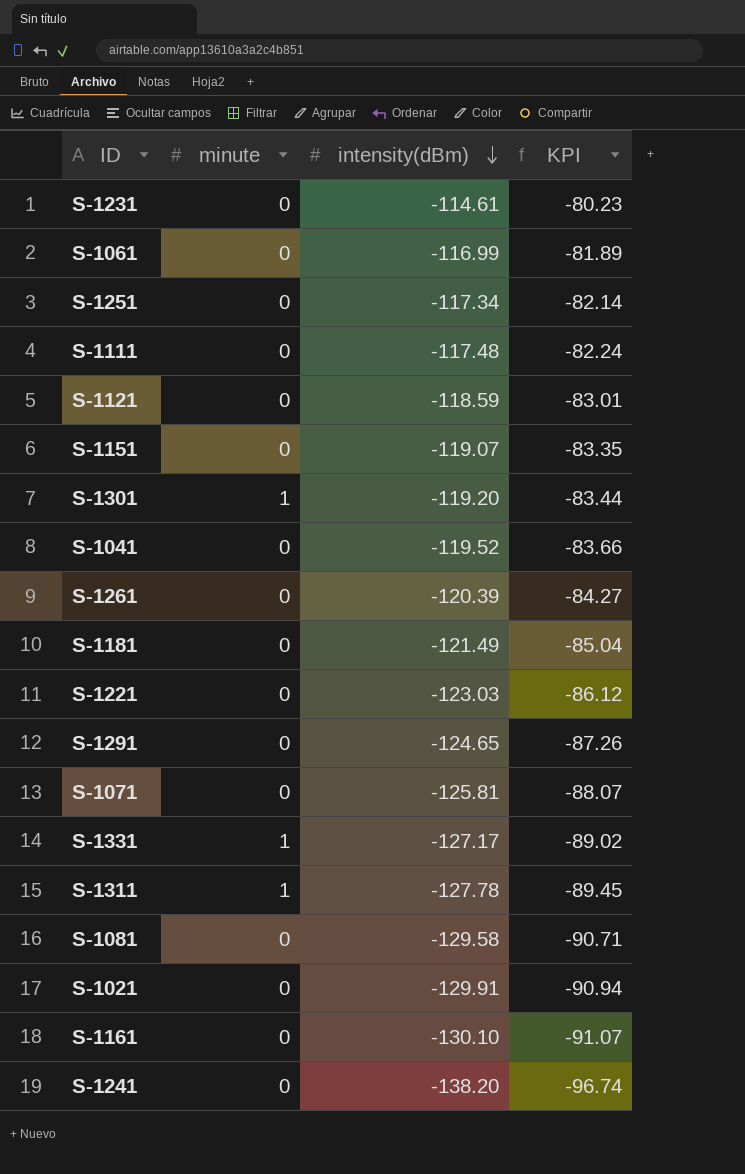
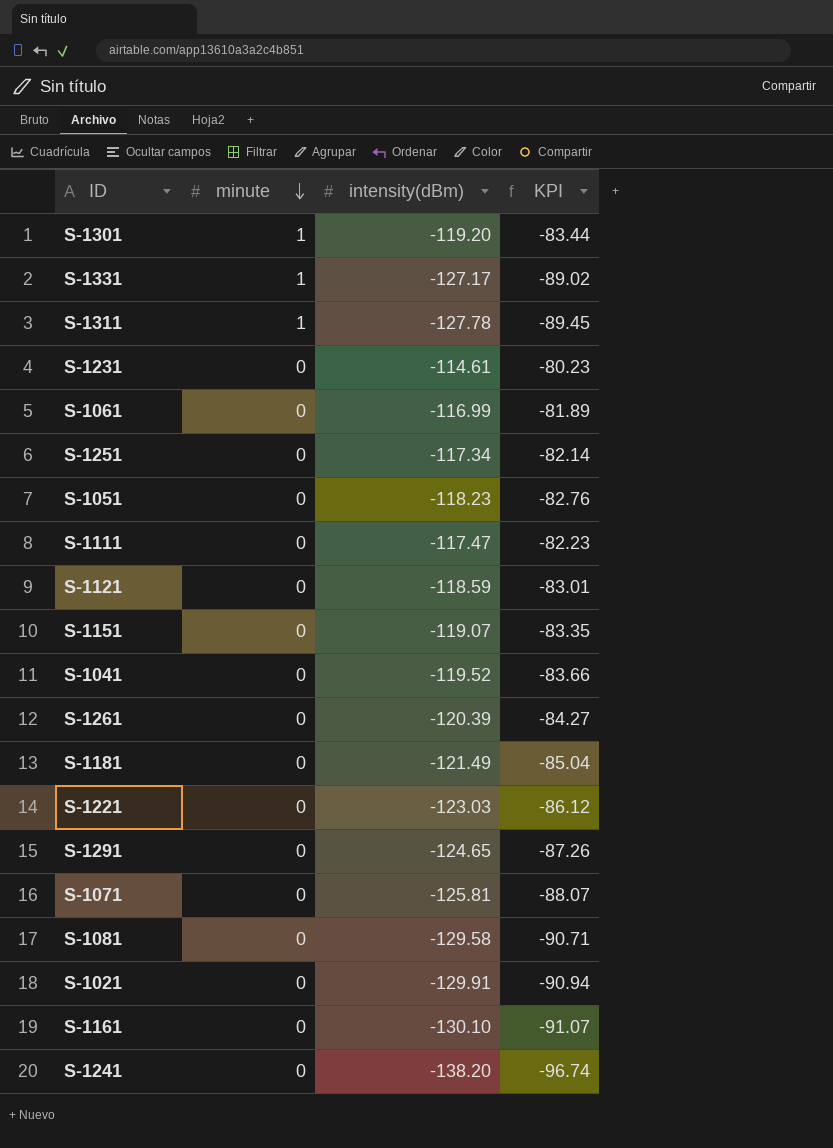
row order: intensity(dBm) descending -> minute descending
row S-1051: none -> 0 | -118.23 | -82.76
S-1111 | intensity(dBm): -117.48 -> -117.47
S-1111 | KPI: -82.24 -> -82.23

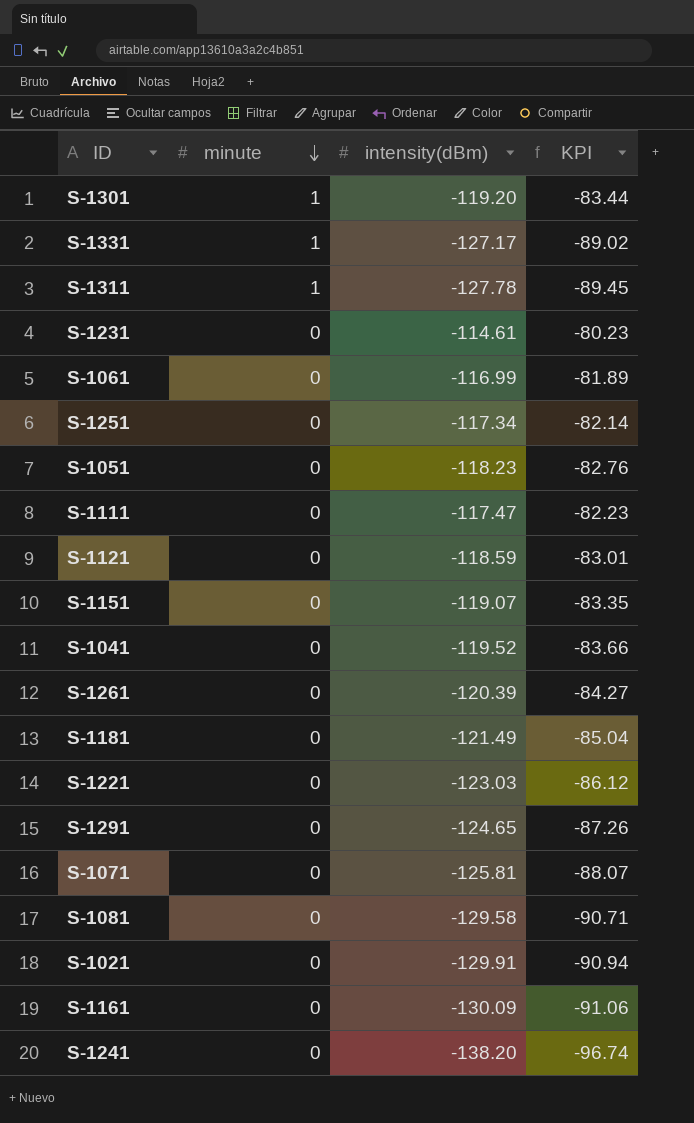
S-1161 | intensity(dBm): -130.10 -> -130.09
S-1161 | KPI: -91.07 -> -91.06

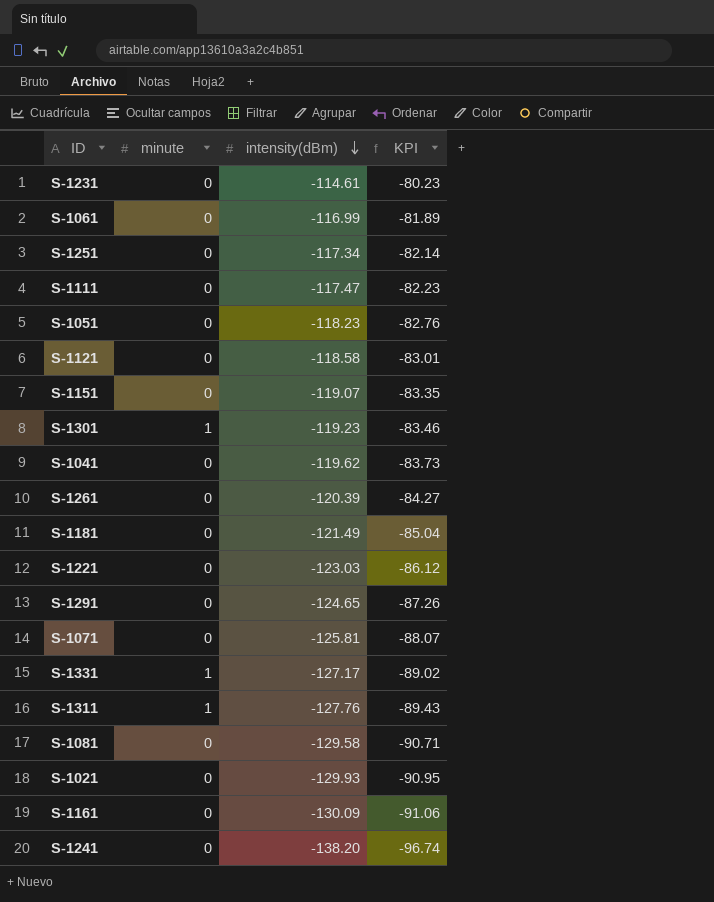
row order: minute descending -> intensity(dBm) descending
S-1121 | intensity(dBm): -118.59 -> -118.58
S-1301 | intensity(dBm): -119.20 -> -119.23
S-1301 | KPI: -83.44 -> -83.46
S-1041 | intensity(dBm): -119.52 -> -119.62
S-1041 | KPI: -83.66 -> -83.73
S-1311 | intensity(dBm): -127.78 -> -127.76
S-1311 | KPI: -89.45 -> -89.43
S-1021 | intensity(dBm): -129.91 -> -129.93
S-1021 | KPI: -90.94 -> -90.95

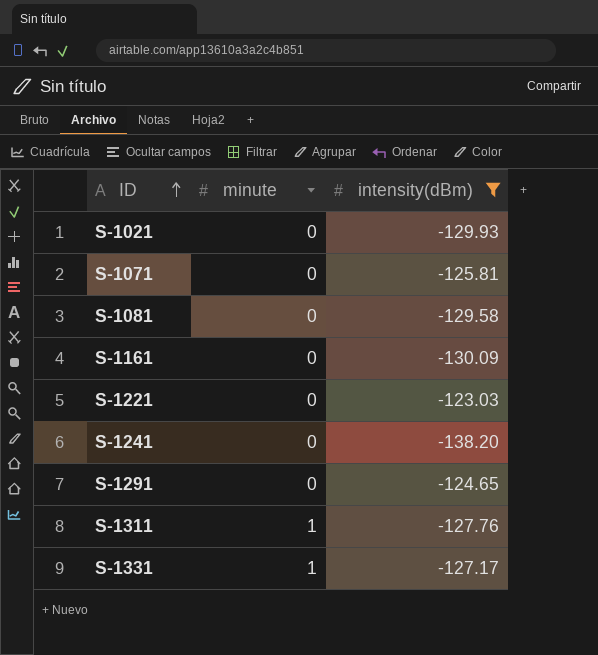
filter: none -> intensity(dBm) <= -123.03
row order: intensity(dBm) descending -> ID ascending
column KPI | formula: [intensity(dBm)] * 0.7 -> none

